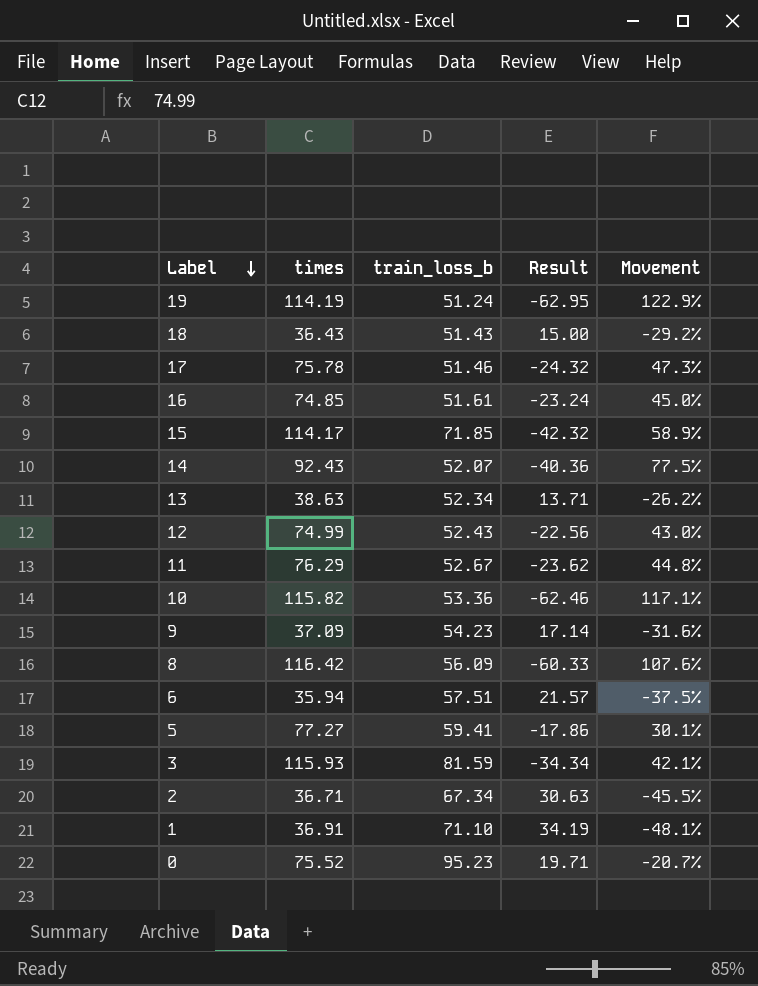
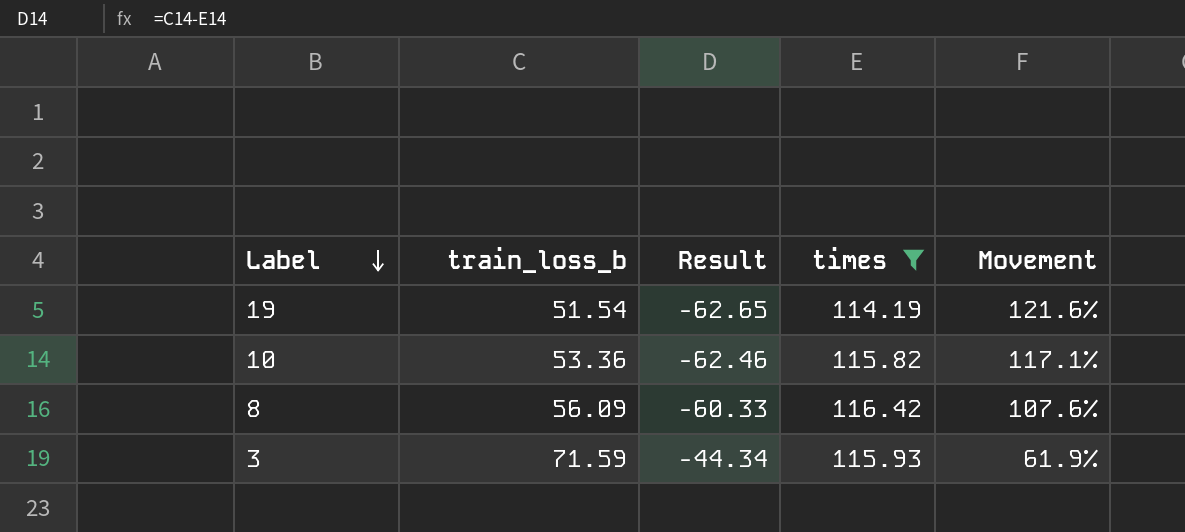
filter: none -> times >= 114.19
column times | position: 2 -> 4
19 | train_loss_b: 51.24 -> 51.54
19 | Result: -62.95 -> -62.65
19 | Movement: 122.9% -> 121.6%
3 | train_loss_b: 81.59 -> 71.59
3 | Result: -34.34 -> -44.34
3 | Movement: 42.1% -> 61.9%

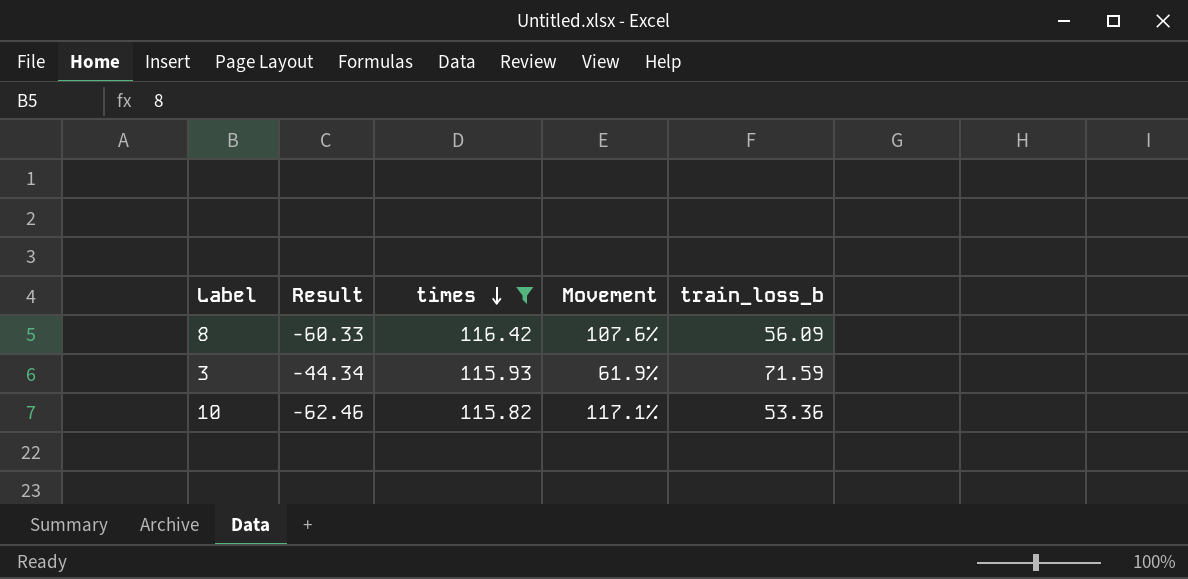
row order: Label descending -> times descending
column train_loss_b | position: 2 -> 5
row 19: 51.54 | -62.65 | 114.19 | 121.6% -> none

